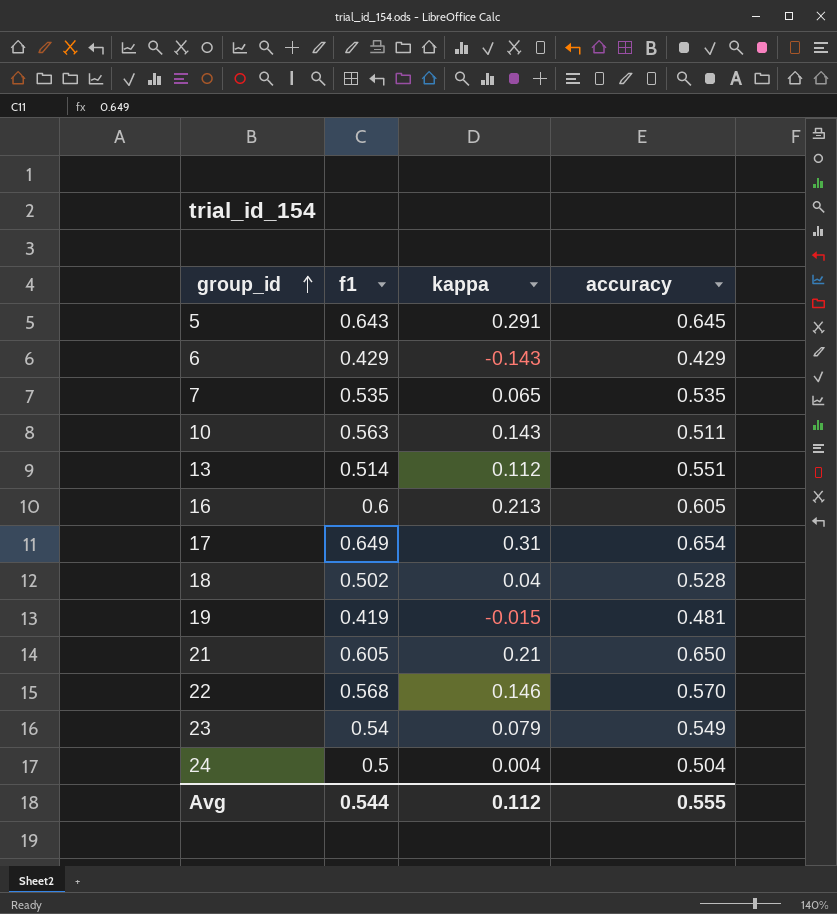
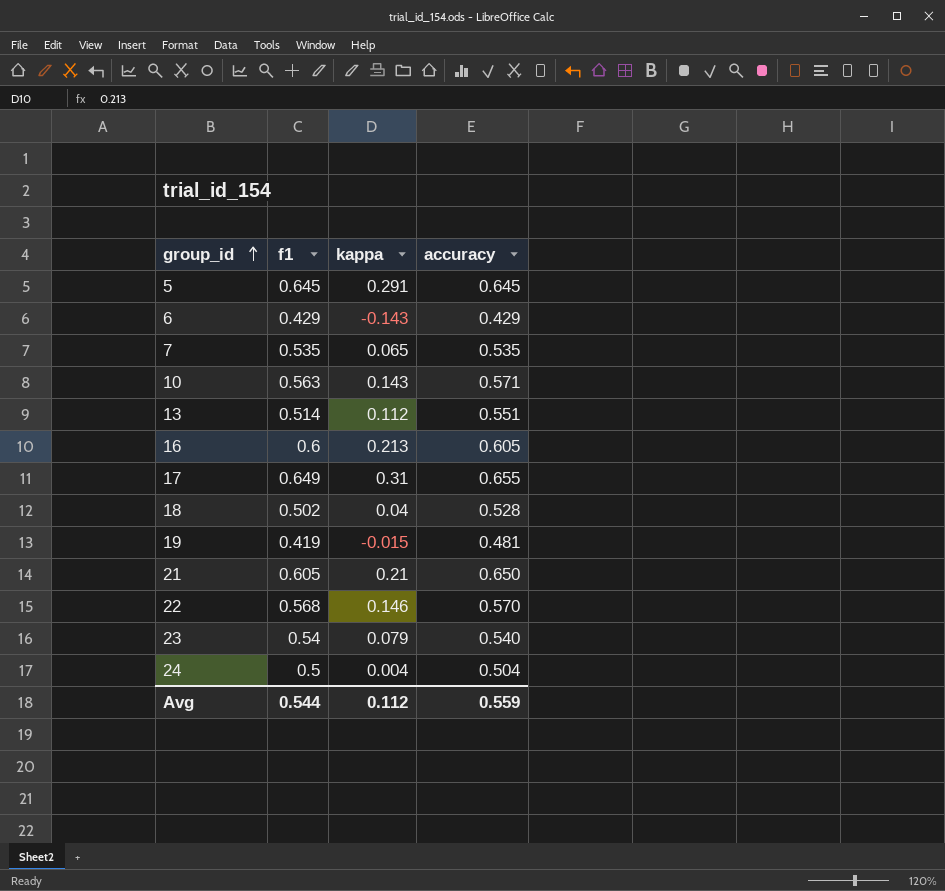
5 | f1: 0.643 -> 0.645
10 | accuracy: 0.511 -> 0.571
17 | accuracy: 0.654 -> 0.655
23 | accuracy: 0.549 -> 0.540
Avg | accuracy: 0.555 -> 0.559

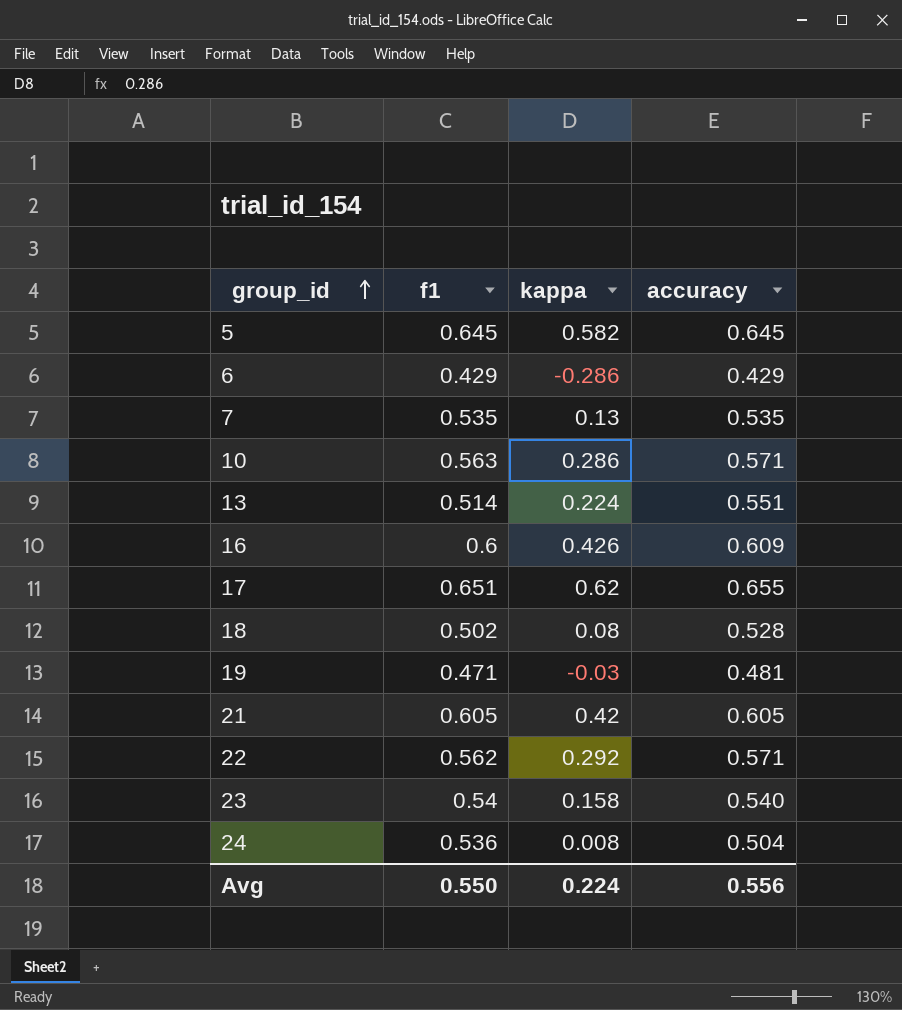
5 | kappa: 0.291 -> 0.582
6 | kappa: -0.143 -> -0.286
7 | kappa: 0.065 -> 0.13
10 | kappa: 0.143 -> 0.286
13 | kappa: 0.112 -> 0.224
16 | kappa: 0.213 -> 0.426
16 | accuracy: 0.605 -> 0.609
17 | f1: 0.649 -> 0.651
17 | kappa: 0.31 -> 0.62
18 | kappa: 0.04 -> 0.08
19 | f1: 0.419 -> 0.471
19 | kappa: -0.015 -> -0.03
21 | kappa: 0.21 -> 0.42
21 | accuracy: 0.650 -> 0.605
22 | f1: 0.568 -> 0.562
22 | kappa: 0.146 -> 0.292
22 | accuracy: 0.570 -> 0.571
23 | kappa: 0.079 -> 0.158
24 | f1: 0.5 -> 0.536
24 | kappa: 0.004 -> 0.008
Avg | f1: 0.544 -> 0.550
Avg | kappa: 0.112 -> 0.224
Avg | accuracy: 0.559 -> 0.556

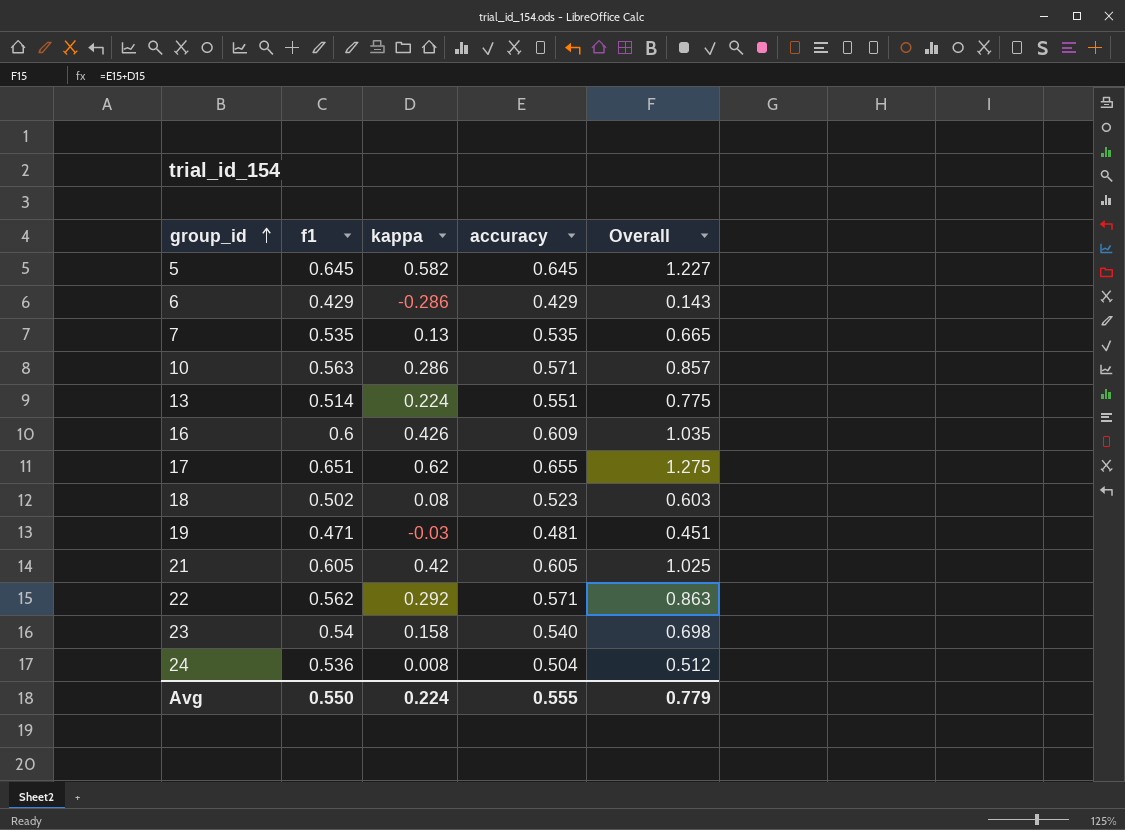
column Overall | formula: none -> [kappa] + [accuracy]
18 | accuracy: 0.528 -> 0.523
Avg | accuracy: 0.556 -> 0.555

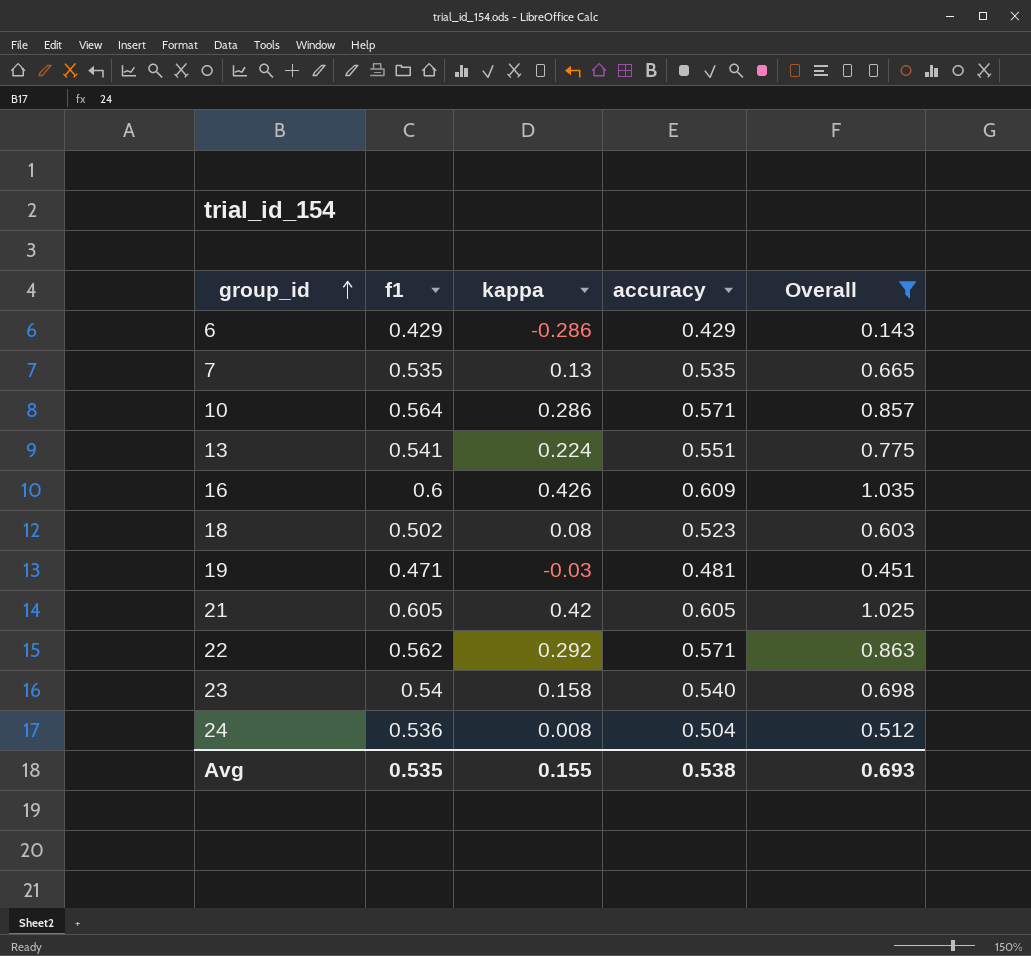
filter: none -> Overall <= 1.035
10 | f1: 0.563 -> 0.564
13 | f1: 0.514 -> 0.541
Avg | f1: 0.550 -> 0.535
Avg | kappa: 0.224 -> 0.155
Avg | accuracy: 0.555 -> 0.538
Avg | Overall: 0.779 -> 0.693

